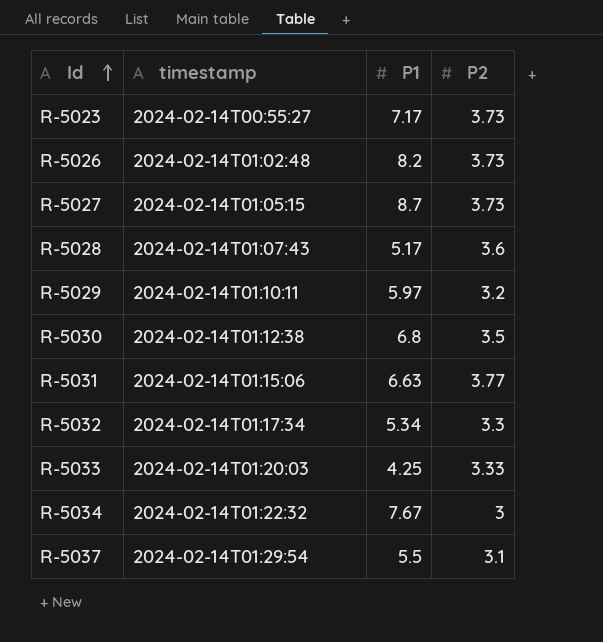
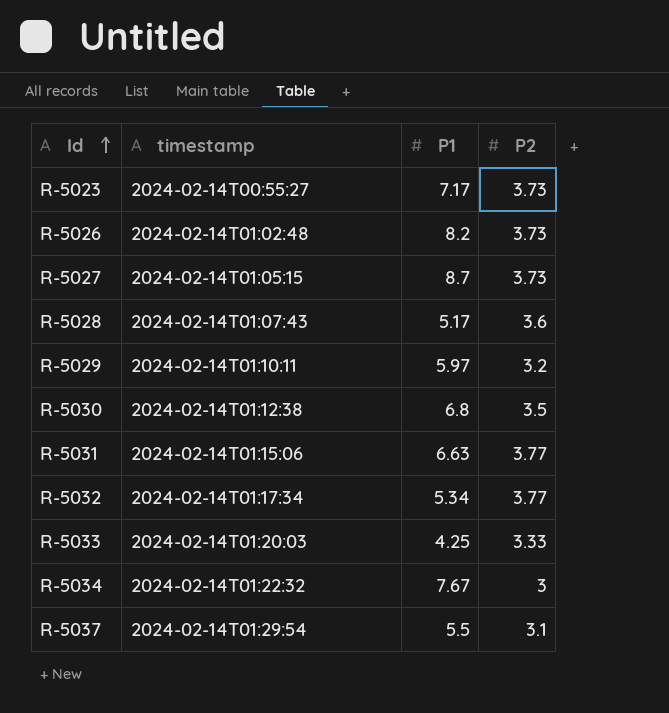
R-5032 | P2: 3.3 -> 3.77

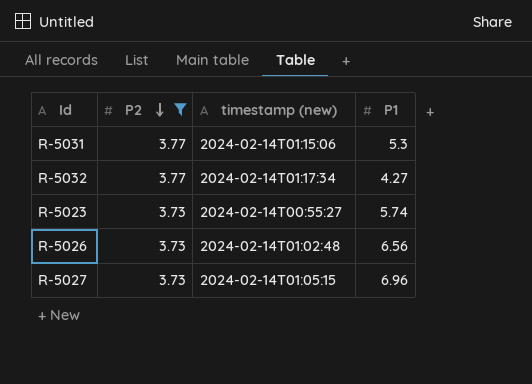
filter: none -> P2 >= 3.73
row order: Id ascending -> P2 descending
column P2 | position: 4 -> 2
column name: timestamp -> timestamp (new)
R-5031 | P1: 6.63 -> 5.3
R-5032 | P1: 5.34 -> 4.27
R-5023 | P1: 7.17 -> 5.74
R-5026 | P1: 8.2 -> 6.56
R-5027 | P1: 8.7 -> 6.96

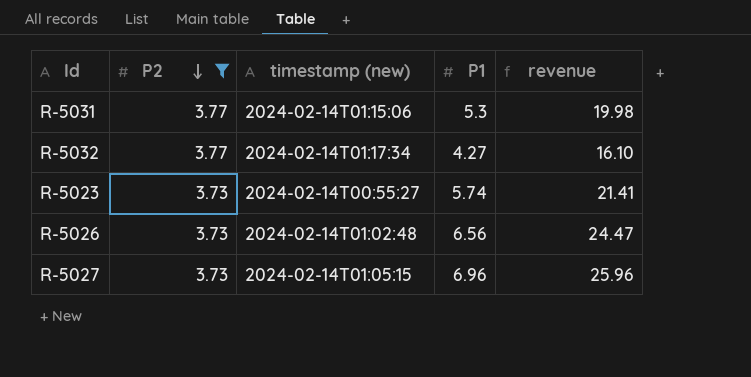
column revenue | formula: none -> [P2] * [P1]

